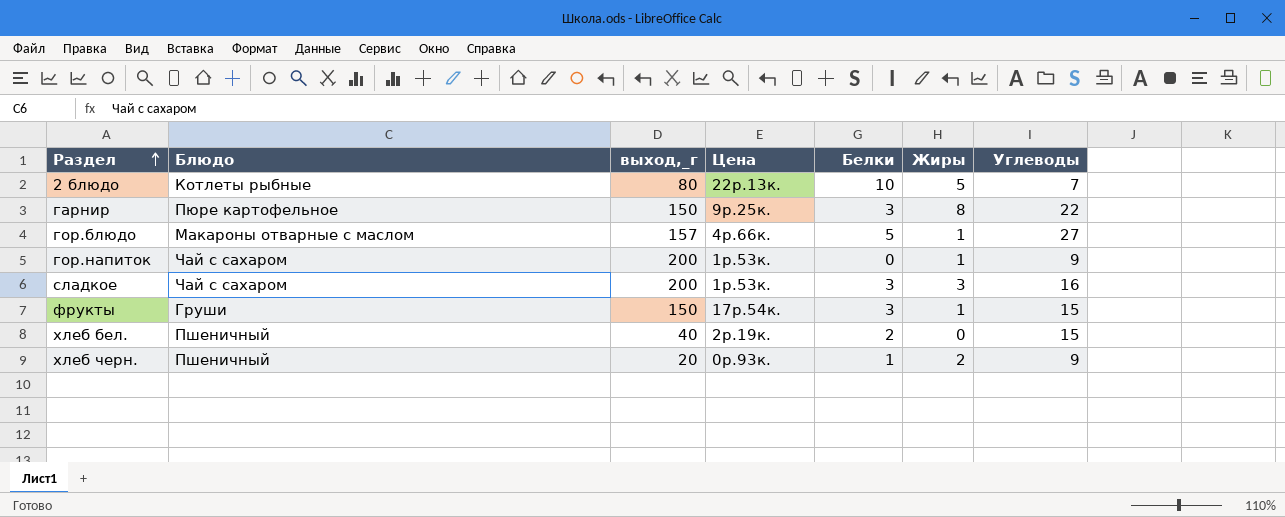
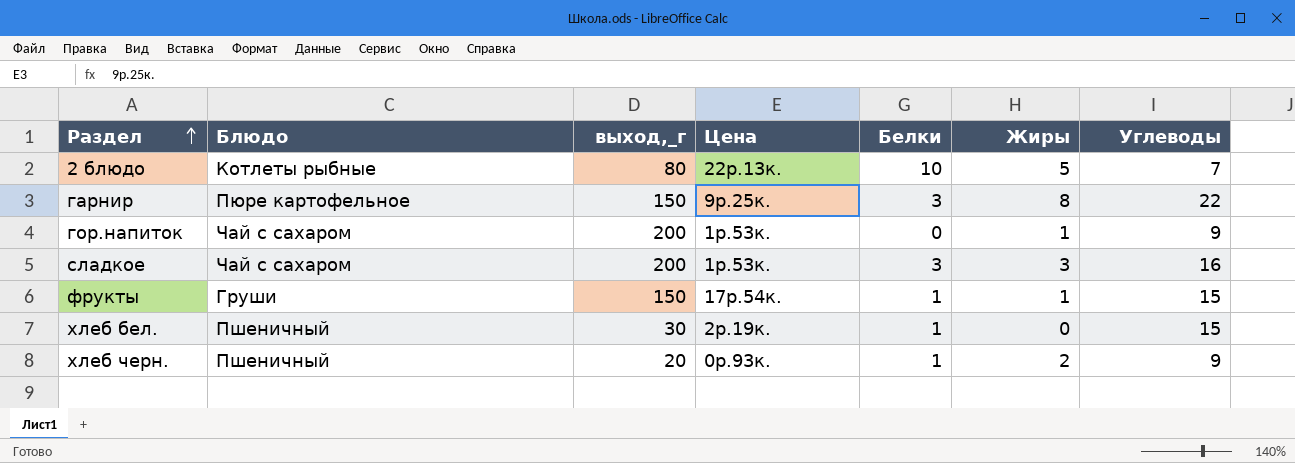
row гор.блюдо: Макароны отварные с маслом | 157 | 4р.66к. | 5 | 1 | 27 -> none
фрукты | Белки: 3 -> 1
хлеб бел. | выход,_г: 40 -> 30
хлеб бел. | Белки: 2 -> 1

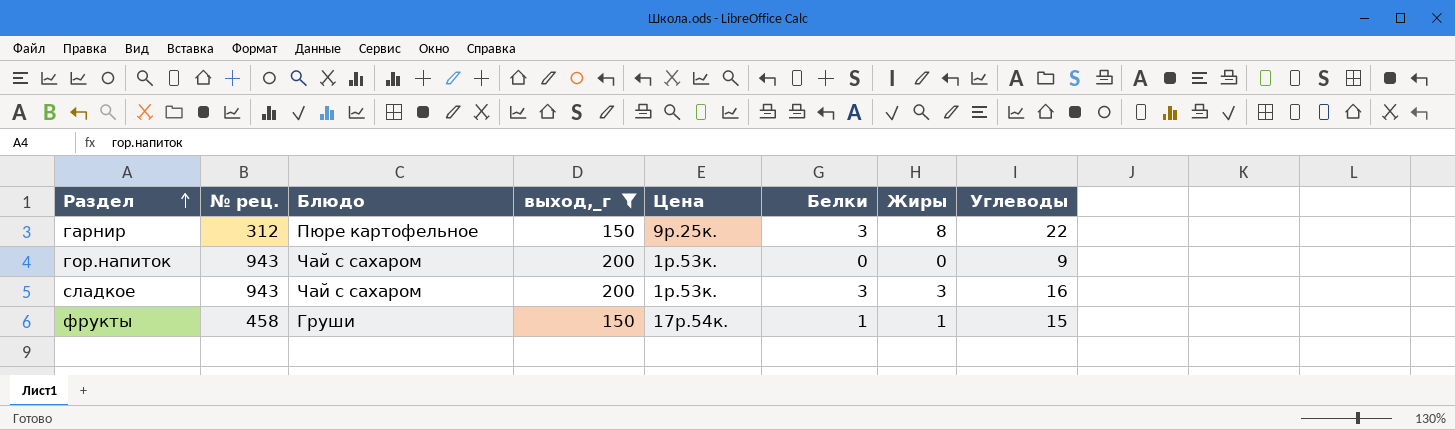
filter: none -> выход,_г >= 150
column № рец. | position: none -> 2
гор.напиток | Жиры: 1 -> 0

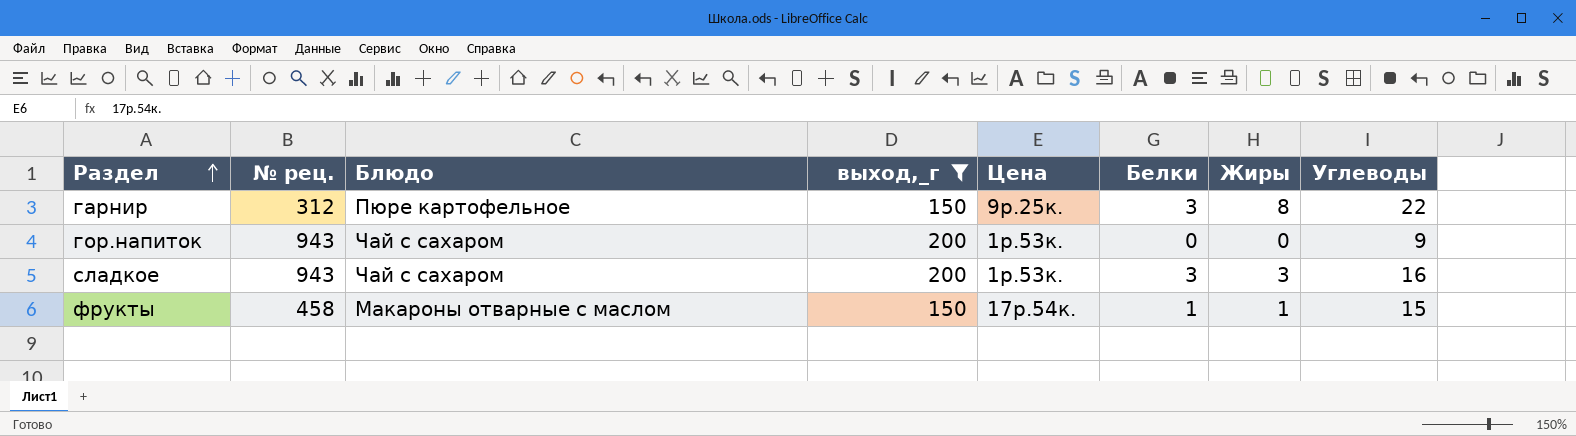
фрукты | Блюдо: Груши -> Макароны отварные с маслом

